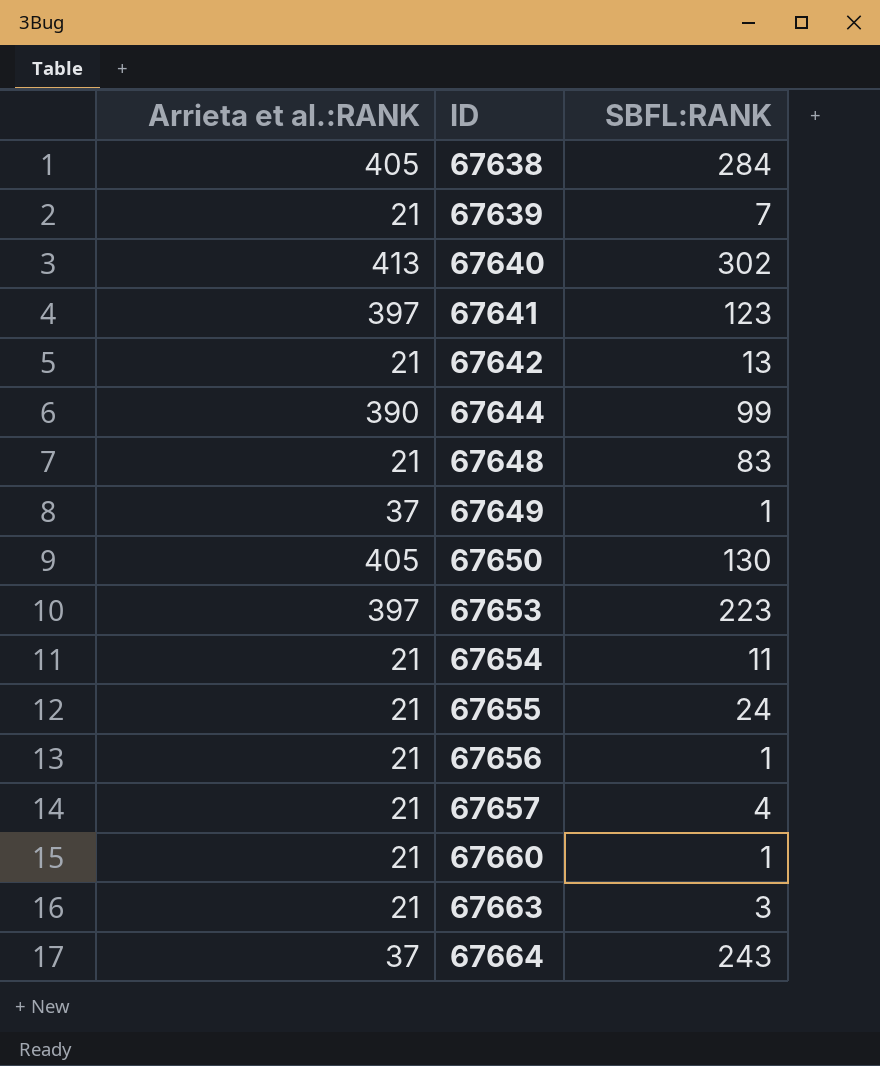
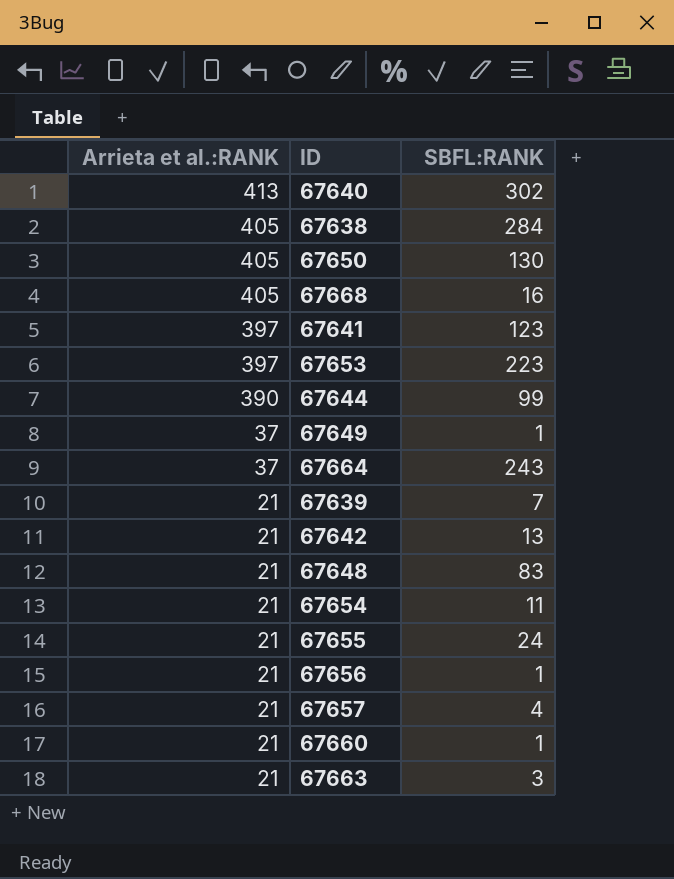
row order: ID ascending -> Arrieta et al.:RANK descending
row 67668: none -> 405 | 16

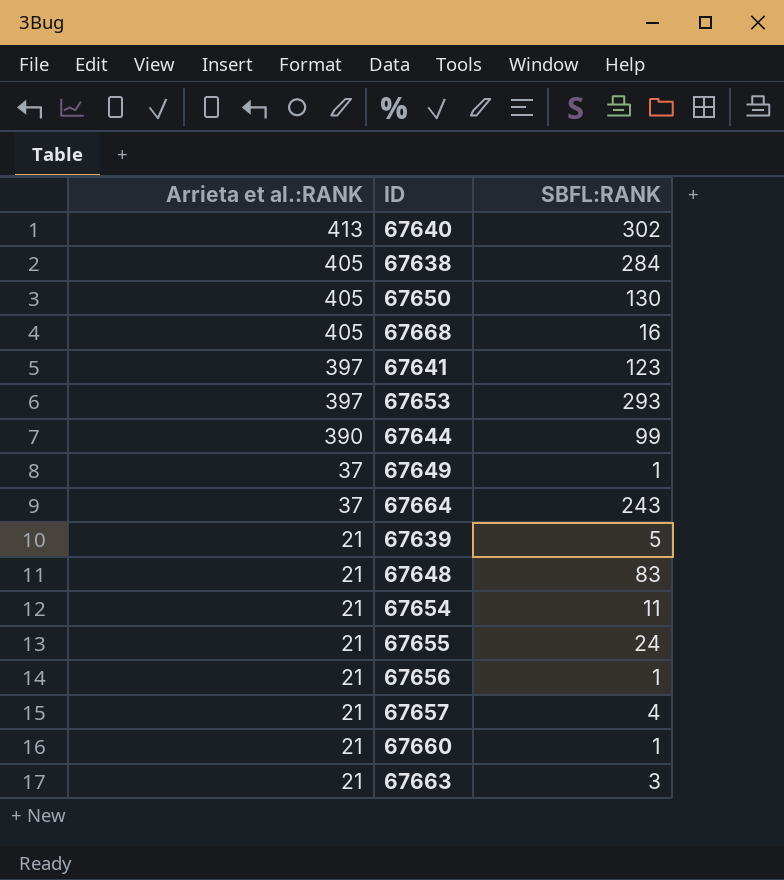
row 67642: 21 | 13 -> none
67653 | SBFL:RANK: 223 -> 293
67639 | SBFL:RANK: 7 -> 5

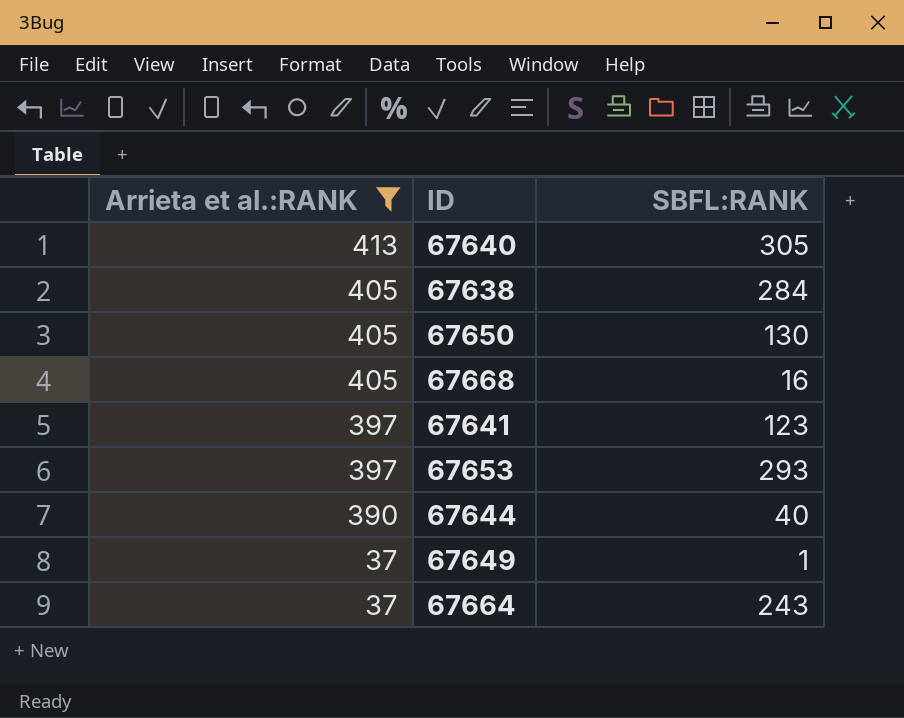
filter: none -> Arrieta et al.:RANK != 21
67640 | SBFL:RANK: 302 -> 305
67644 | SBFL:RANK: 99 -> 40

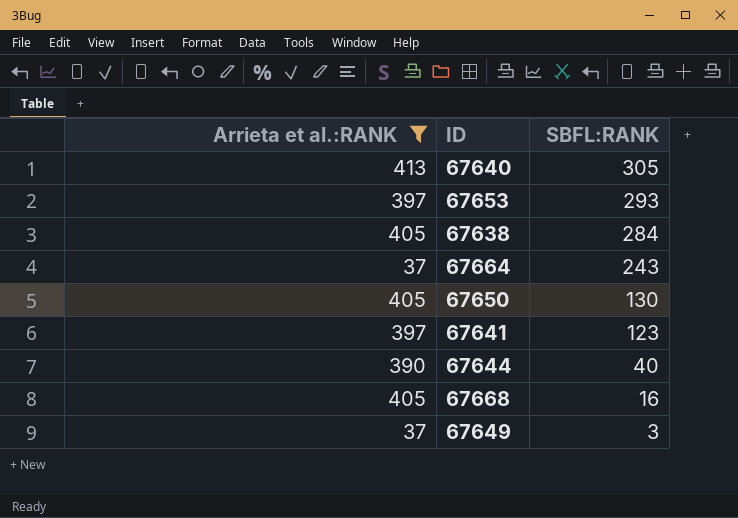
row order: Arrieta et al.:RANK descending -> SBFL:RANK descending
67649 | SBFL:RANK: 1 -> 3

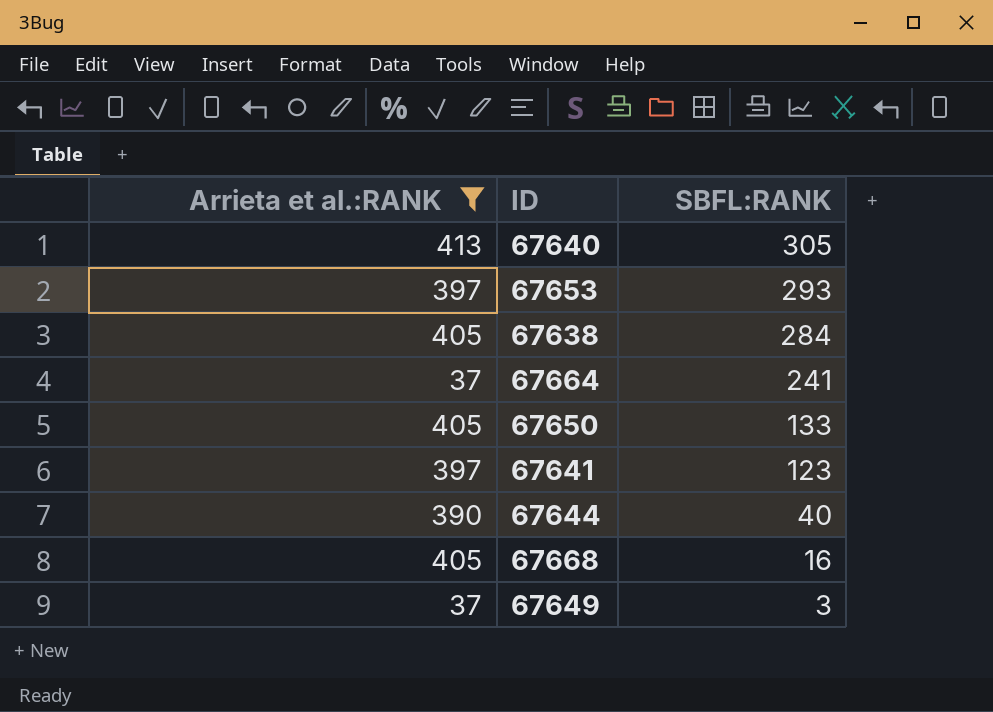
67664 | SBFL:RANK: 243 -> 241
67650 | SBFL:RANK: 130 -> 133

